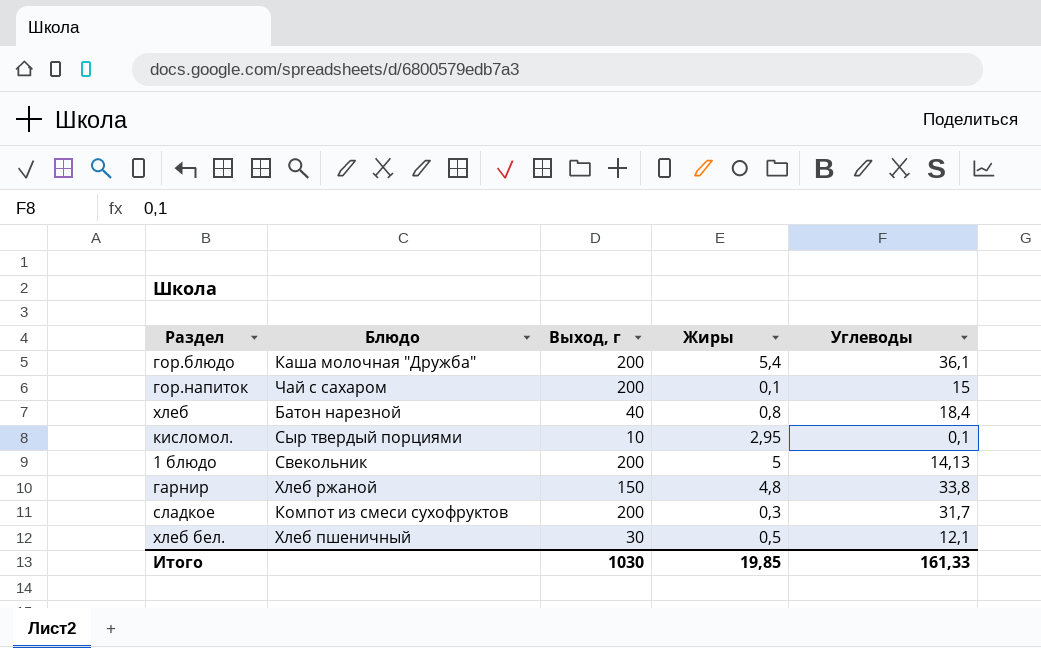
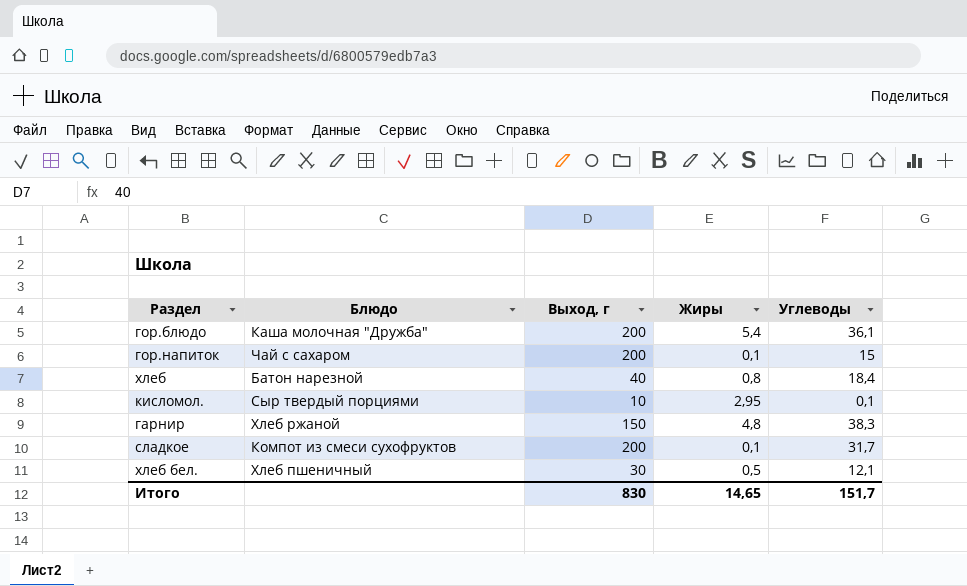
row 1 блюдо: Свекольник | 200 | 5 | 14,13 -> none
гарнир | Углеводы: 33,8 -> 38,3
сладкое | Жиры: 0,3 -> 0,1
Итого | Выход, г: 1030 -> 830
Итого | Жиры: 19,85 -> 14,65
Итого | Углеводы: 161,33 -> 151,7

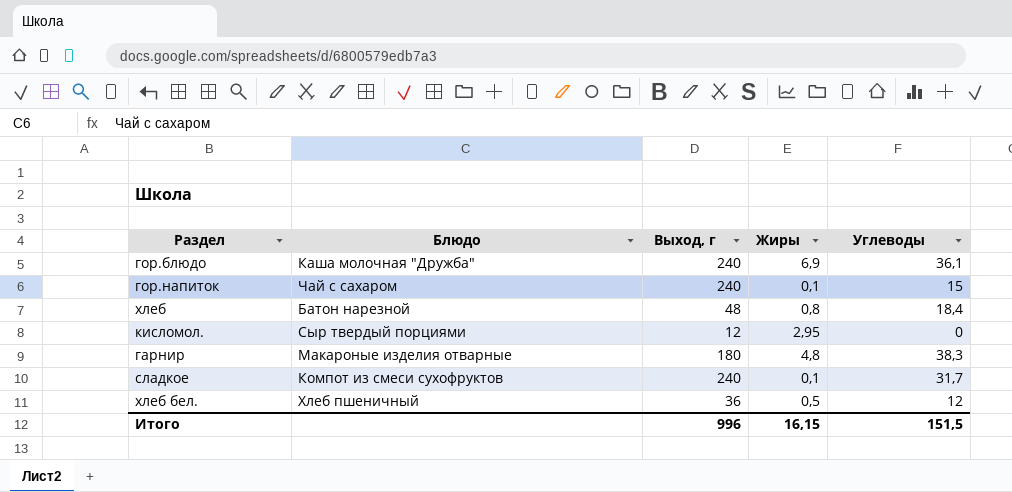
гор.блюдо | Выход, г: 200 -> 240
гор.блюдо | Жиры: 5,4 -> 6,9
гор.напиток | Выход, г: 200 -> 240
хлеб | Выход, г: 40 -> 48
кисломол. | Выход, г: 10 -> 12
кисломол. | Углеводы: 0,1 -> 0
гарнир | Блюдо: Хлеб ржаной -> Макароные изделия отварные
гарнир | Выход, г: 150 -> 180
сладкое | Выход, г: 200 -> 240
хлеб бел. | Выход, г: 30 -> 36
хлеб бел. | Углеводы: 12,1 -> 12
Итого | Выход, г: 830 -> 996
Итого | Жиры: 14,65 -> 16,15
Итого | Углеводы: 151,7 -> 151,5

